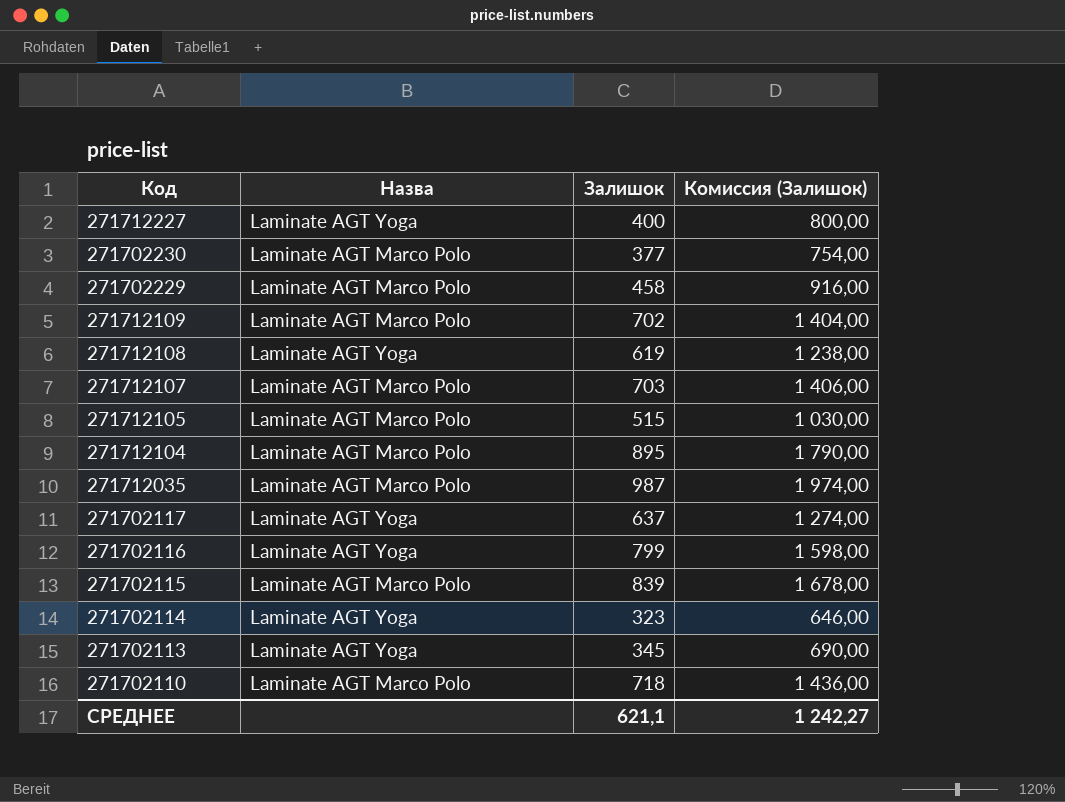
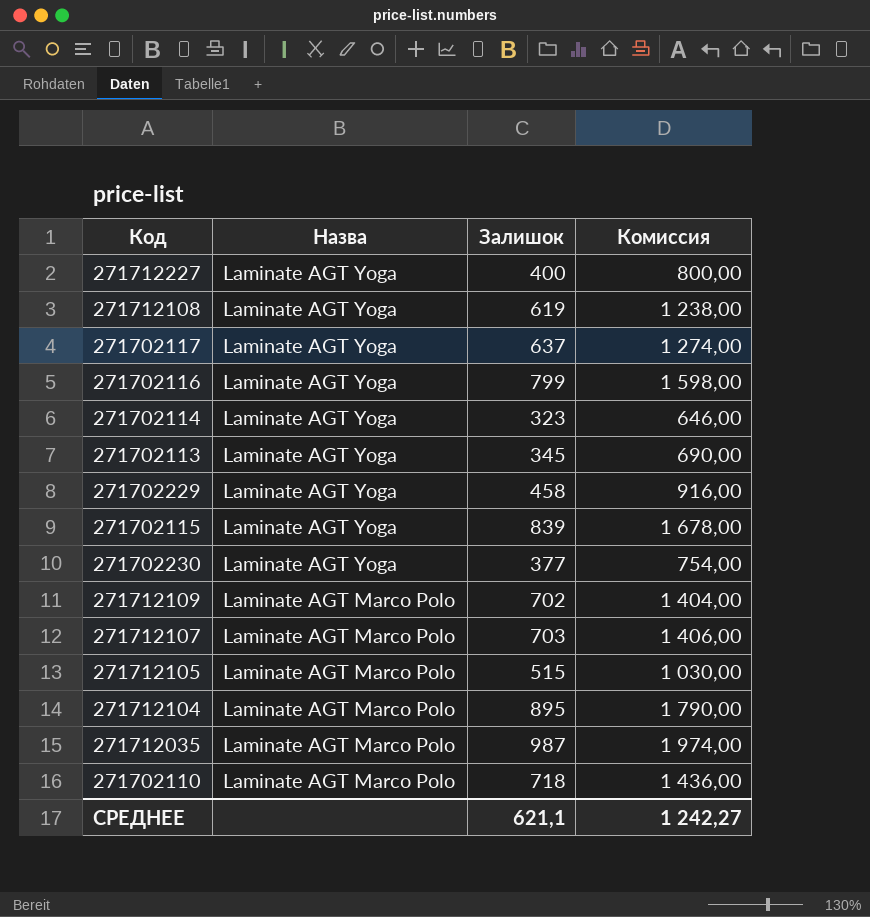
row order: none -> Назва descending
column name: Комиссия (Залишок) -> Комиссия
271702229 | Назва: Laminate AGT Marco Polo -> Laminate AGT Yoga
271702115 | Назва: Laminate AGT Marco Polo -> Laminate AGT Yoga
271702230 | Назва: Laminate AGT Marco Polo -> Laminate AGT Yoga

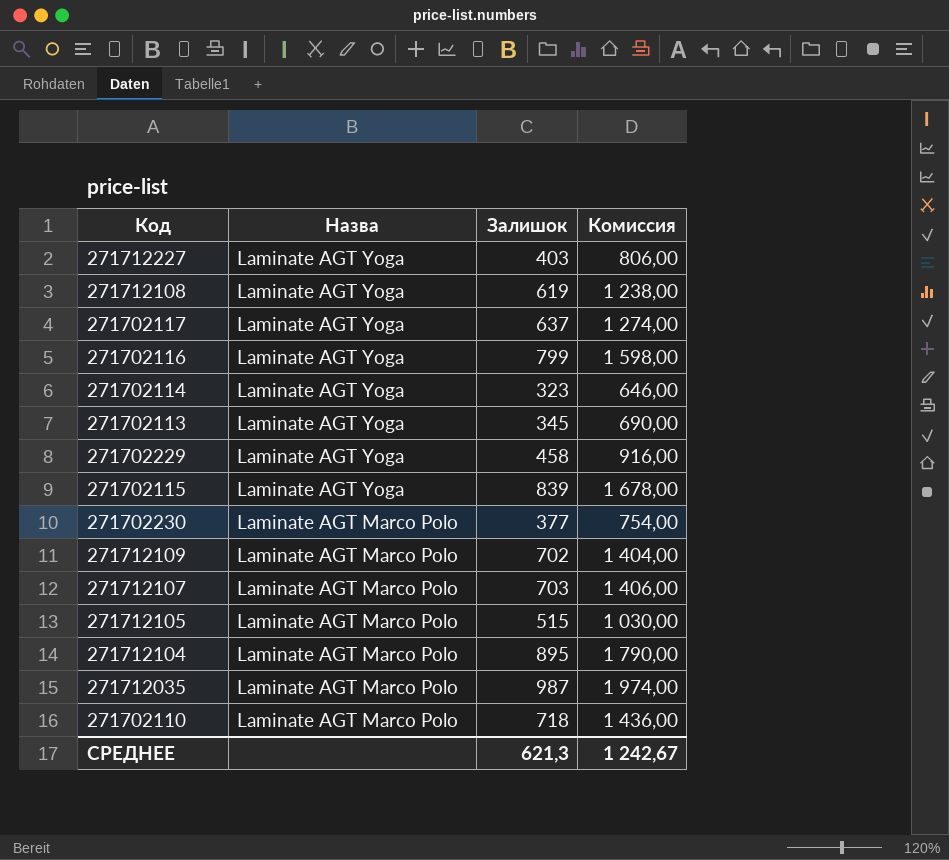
271712227 | Залишок: 400 -> 403
271712227 | Комиссия: 800,00 -> 806,00
271702230 | Назва: Laminate AGT Yoga -> Laminate AGT Marco Polo
СРЕДНЕЕ | Залишок: 621,1 -> 621,3
СРЕДНЕЕ | Комиссия: 1 242,27 -> 1 242,67

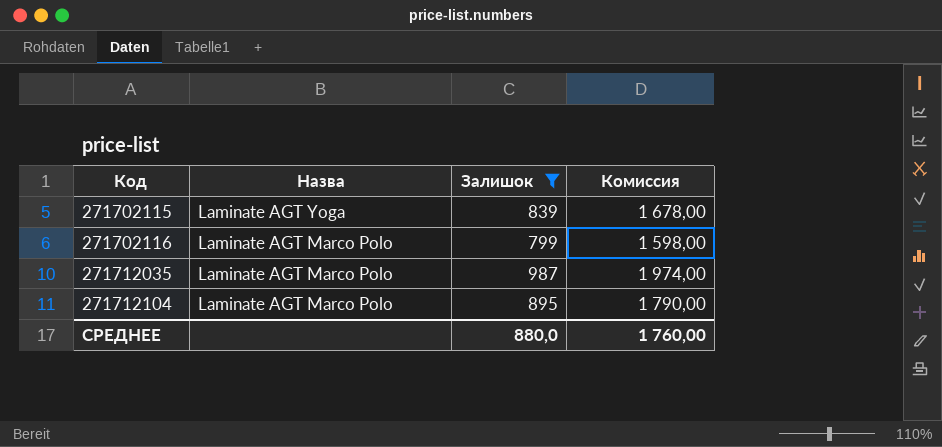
filter: none -> Залишок >= 799
row order: Назва descending -> Код ascending
271702116 | Назва: Laminate AGT Yoga -> Laminate AGT Marco Polo
СРЕДНЕЕ | Залишок: 621,3 -> 880,0
СРЕДНЕЕ | Комиссия: 1 242,67 -> 1 760,00

